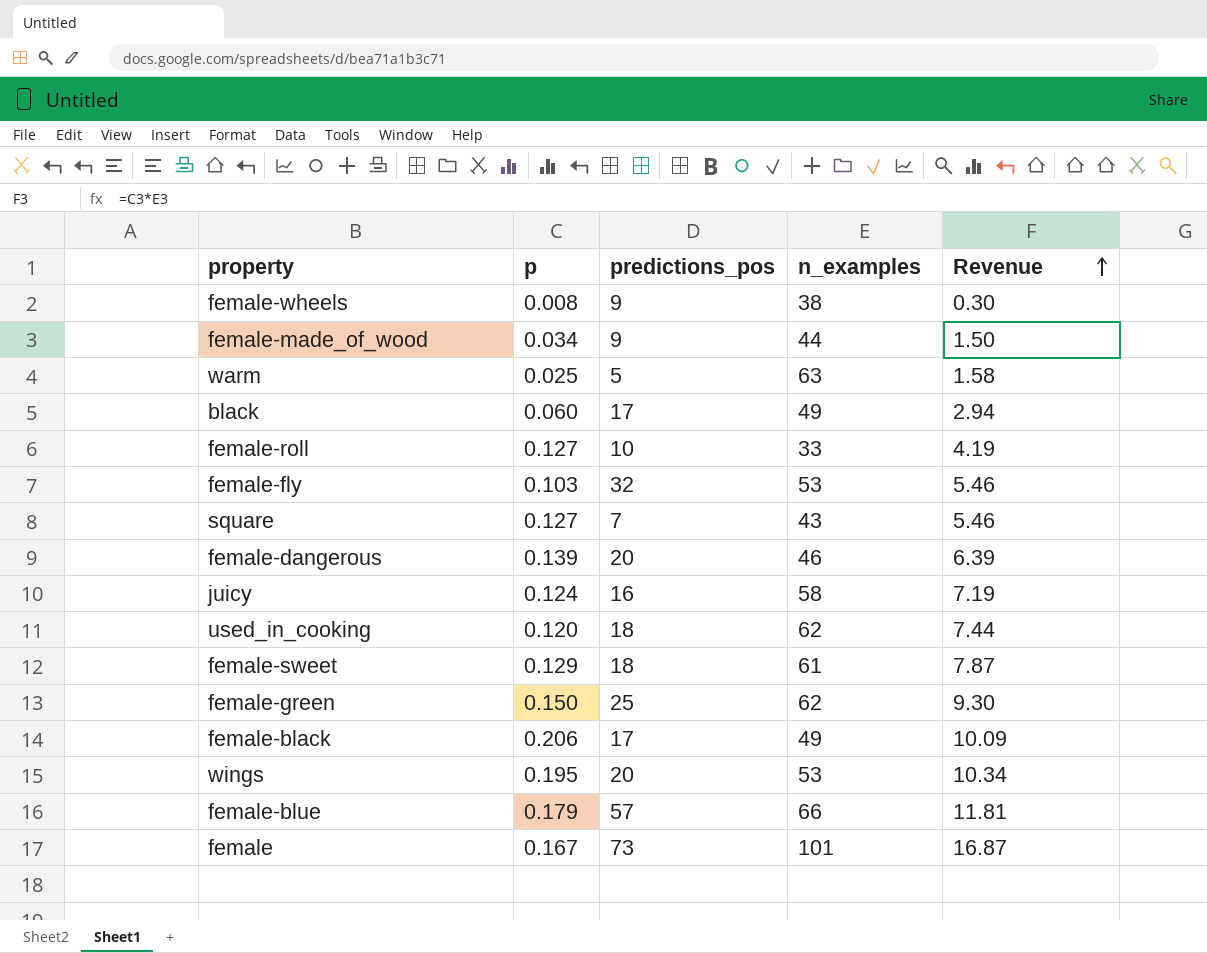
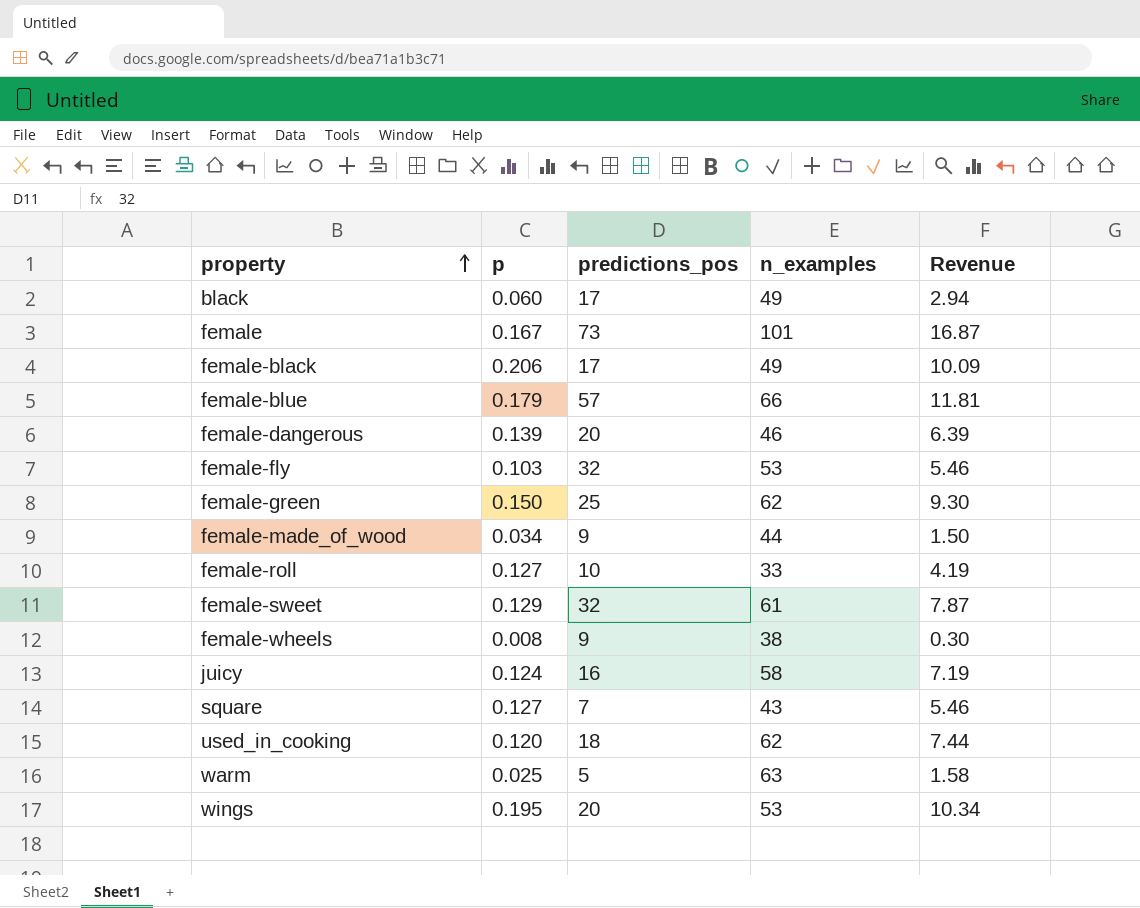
row order: Revenue ascending -> property ascending
female-sweet | predictions_pos: 18 -> 32

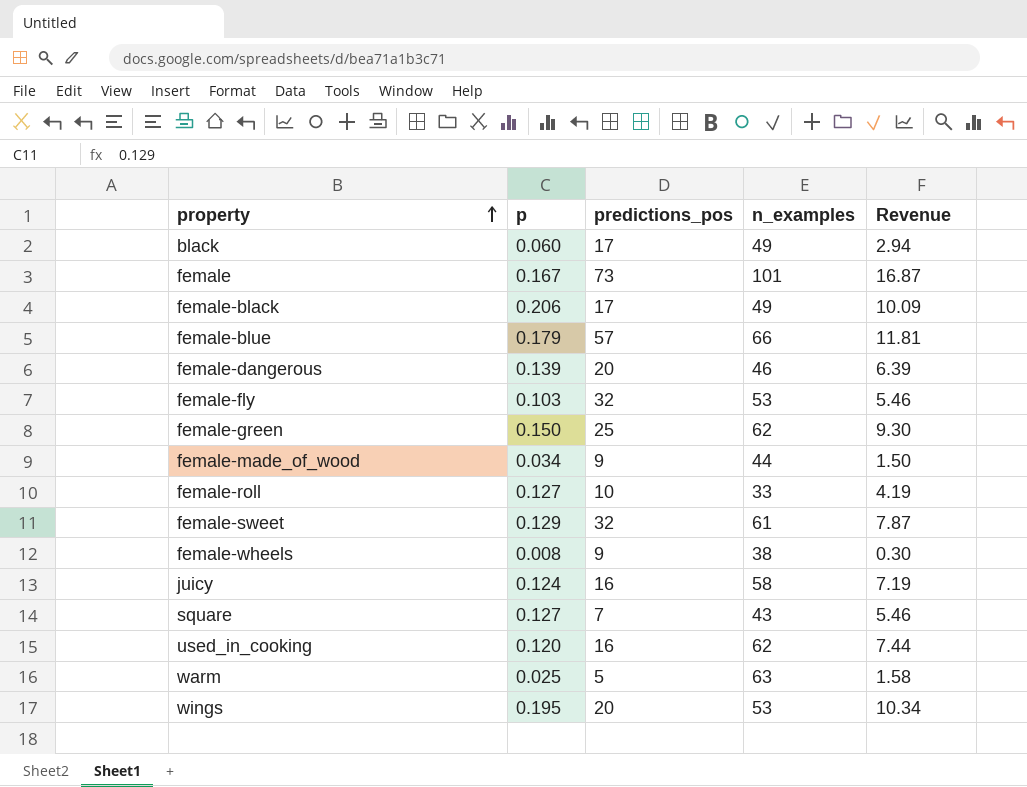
used_in_cooking | predictions_pos: 18 -> 16

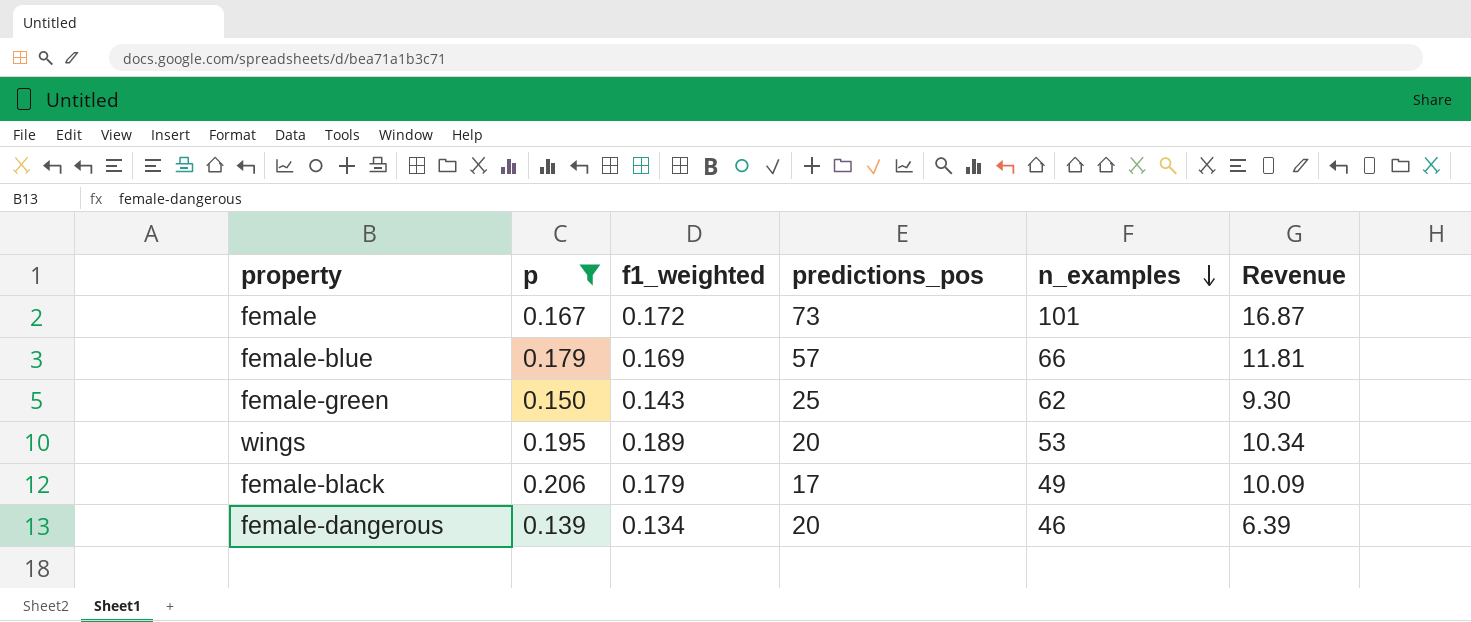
filter: none -> p >= 0.139
row order: property ascending -> n_examples descending
column f1_weighted | position: none -> 3

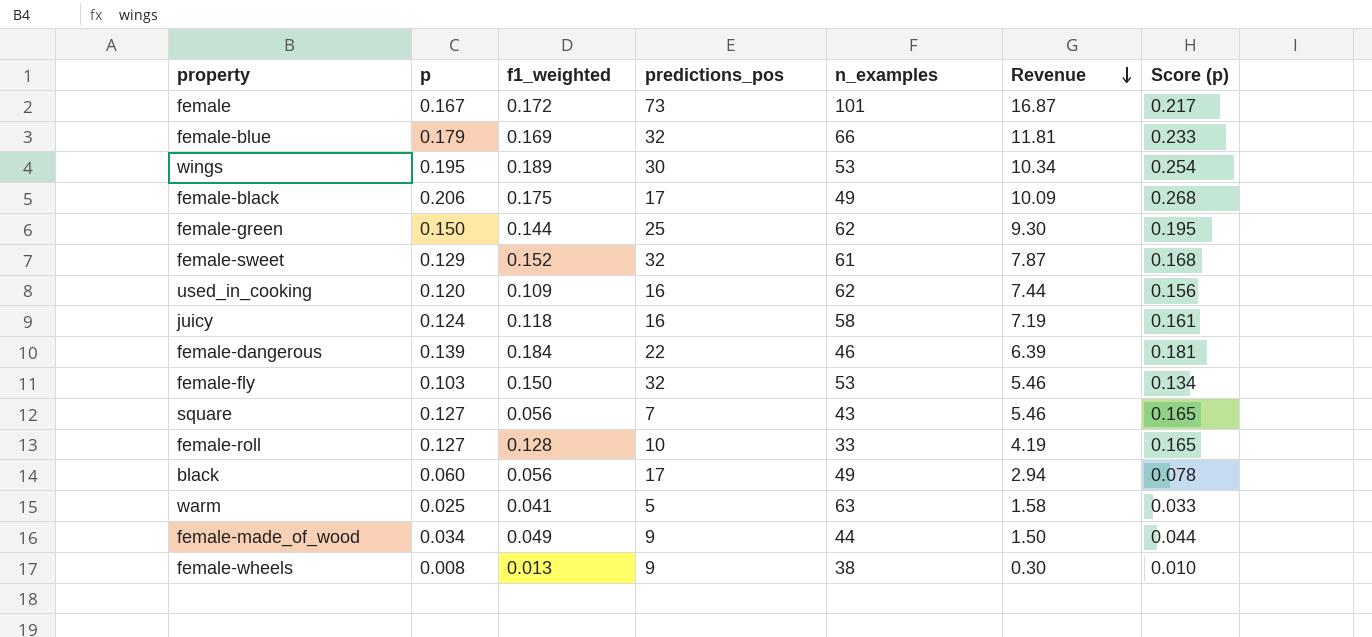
filter: p >= 0.139 -> none
row order: n_examples descending -> Revenue descending
column Score (p) | formula: none -> [p] * 1.3
female-blue | predictions_pos: 57 -> 32
wings | predictions_pos: 20 -> 30
female-black | f1_weighted: 0.179 -> 0.175
female-green | f1_weighted: 0.143 -> 0.144
female-dangerous | f1_weighted: 0.134 -> 0.184
female-dangerous | predictions_pos: 20 -> 22

